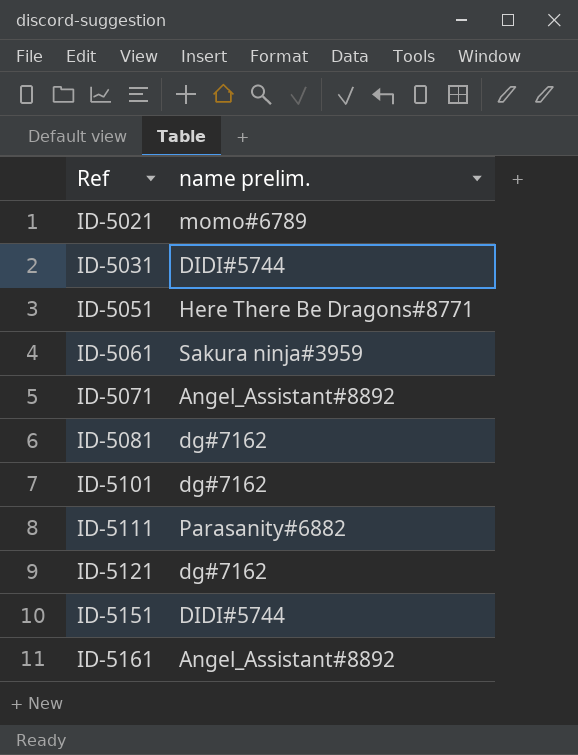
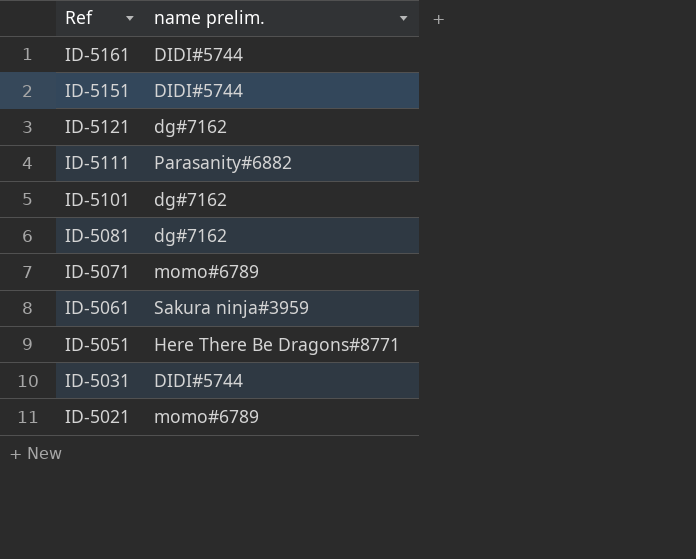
row order: Ref ascending -> Ref descending
ID-5161 | name prelim.: Angel_Assistant#8892 -> DIDI#5744
ID-5071 | name prelim.: Angel_Assistant#8892 -> momo#6789

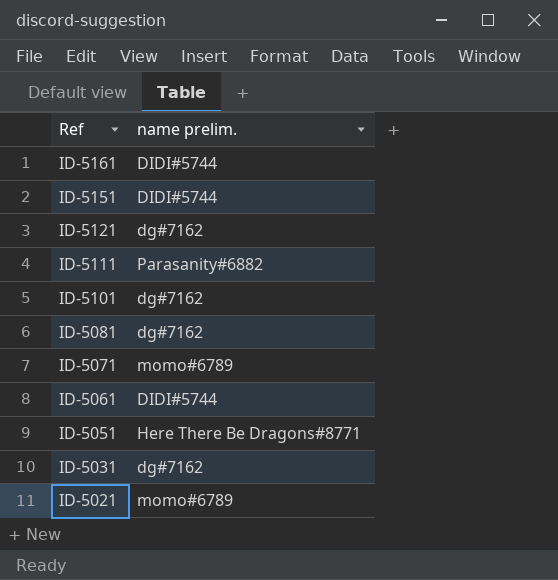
ID-5061 | name prelim.: Sakura ninja#3959 -> DIDI#5744
ID-5031 | name prelim.: DIDI#5744 -> dg#7162

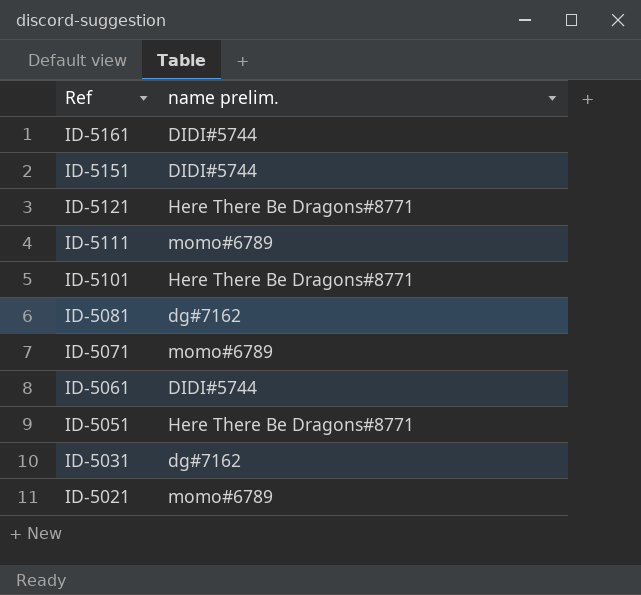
ID-5121 | name prelim.: dg#7162 -> Here There Be Dragons#8771
ID-5111 | name prelim.: Parasanity#6882 -> momo#6789
ID-5101 | name prelim.: dg#7162 -> Here There Be Dragons#8771

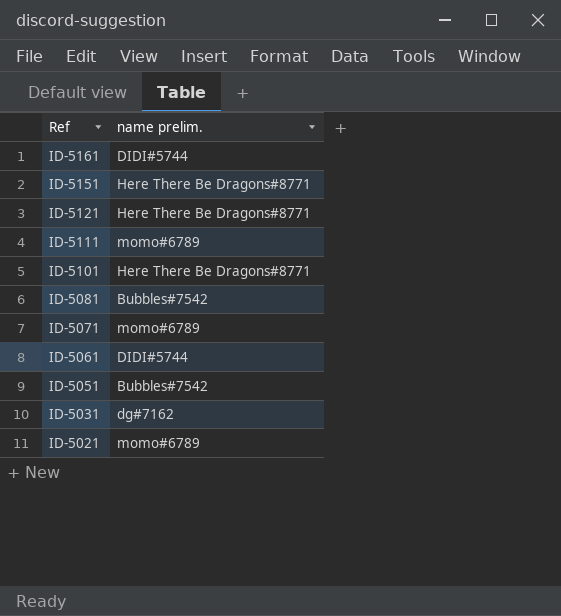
ID-5151 | name prelim.: DIDI#5744 -> Here There Be Dragons#8771
ID-5081 | name prelim.: dg#7162 -> Bubbles#7542
ID-5051 | name prelim.: Here There Be Dragons#8771 -> Bubbles#7542

